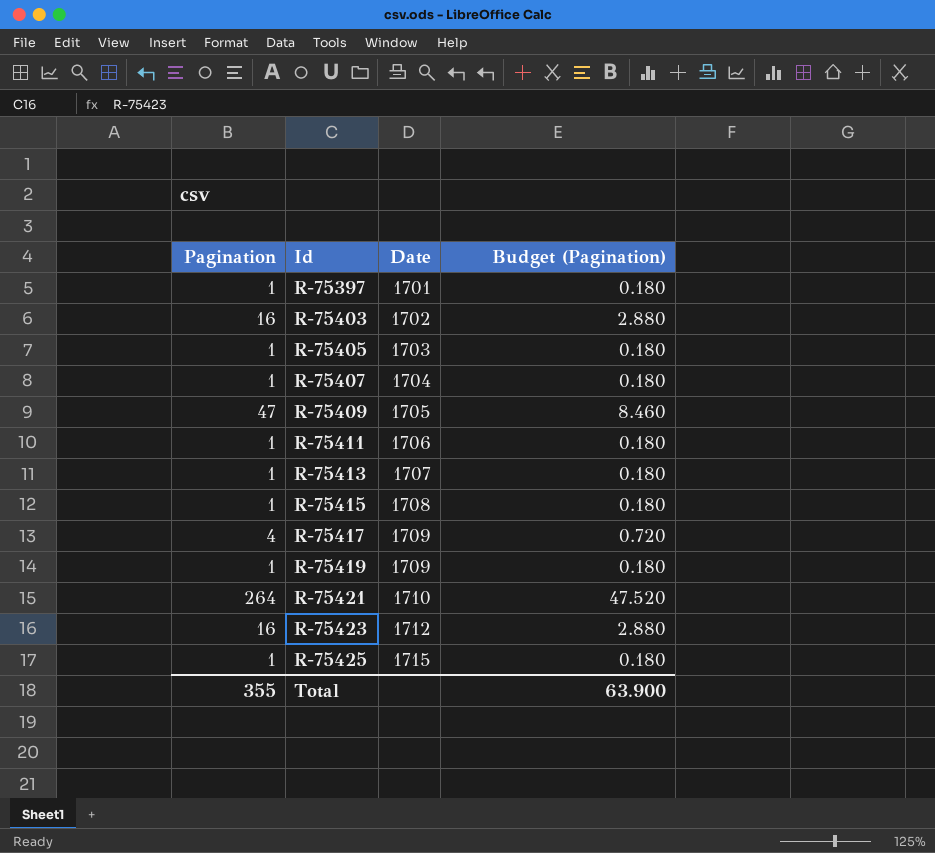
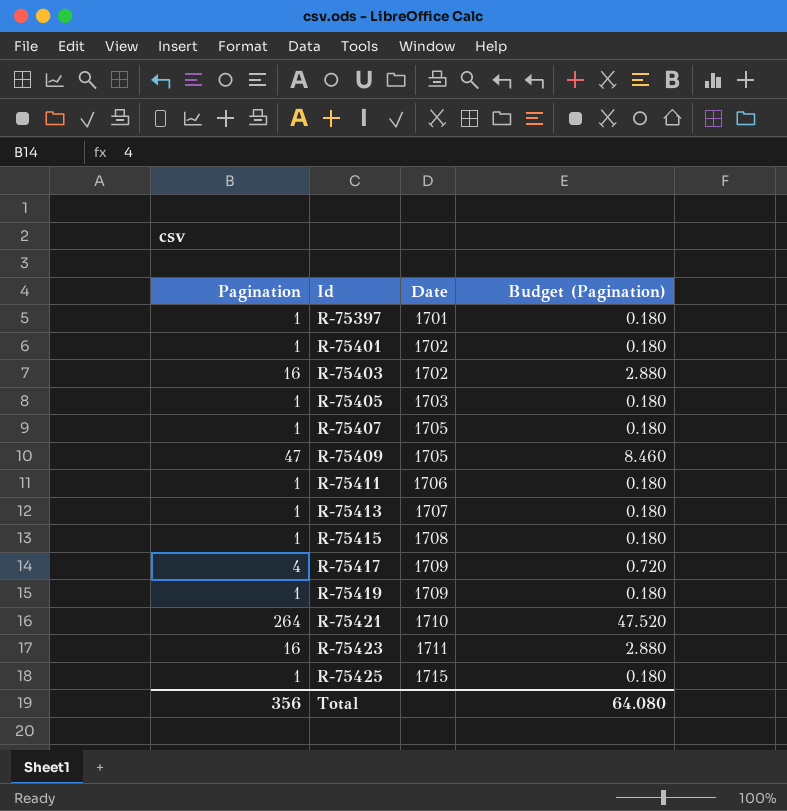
row R-75401: none -> 1 | 1702 | 0.180
R-75407 | Date: 1704 -> 1705
R-75423 | Date: 1712 -> 1711
Total | Pagination: 355 -> 356
Total | Budget (Pagination): 63.900 -> 64.080

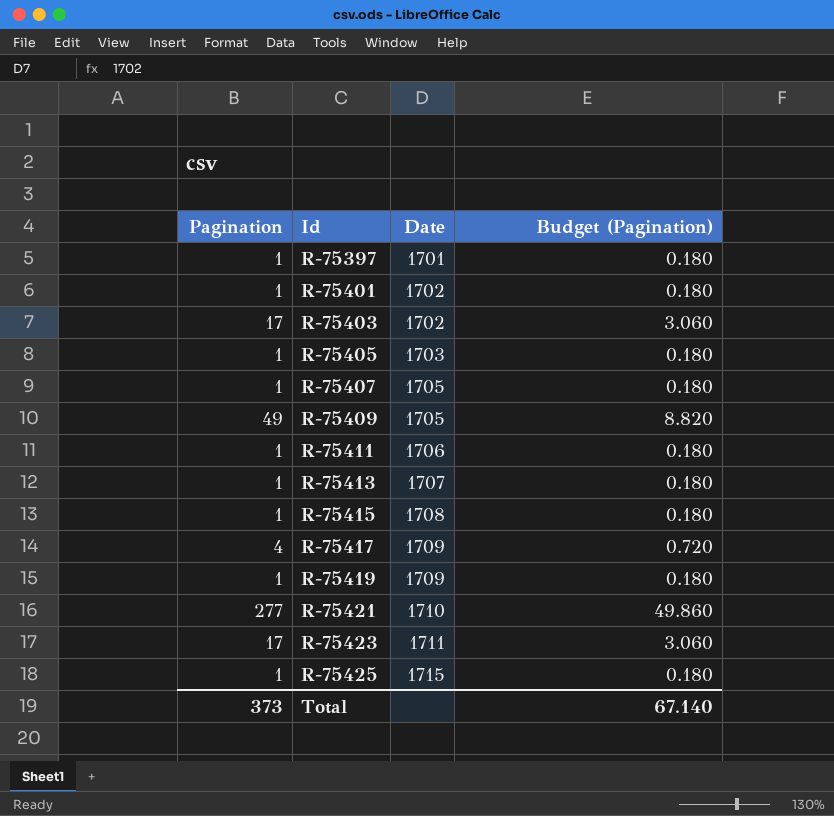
R-75403 | Pagination: 16 -> 17
R-75403 | Budget (Pagination): 2.880 -> 3.060
R-75409 | Pagination: 47 -> 49
R-75409 | Budget (Pagination): 8.460 -> 8.820
R-75421 | Pagination: 264 -> 277
R-75421 | Budget (Pagination): 47.520 -> 49.860
R-75423 | Pagination: 16 -> 17
R-75423 | Budget (Pagination): 2.880 -> 3.060
Total | Pagination: 356 -> 373
Total | Budget (Pagination): 64.080 -> 67.140

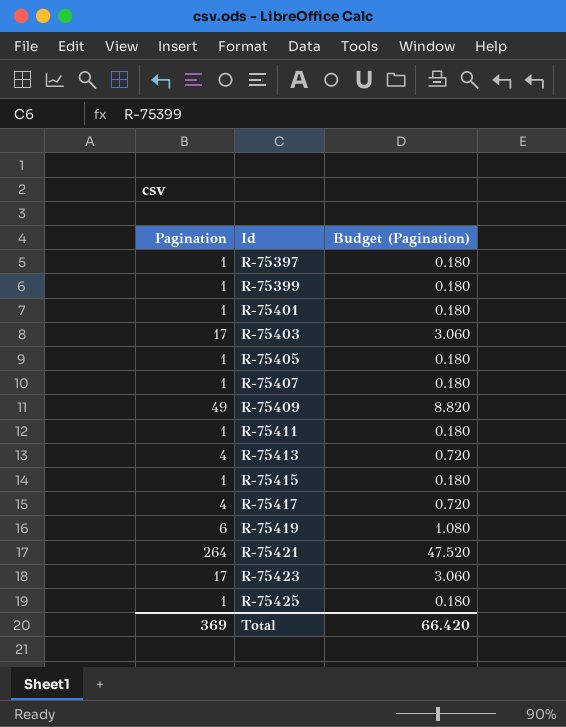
column Date | position: 3 -> none
row R-75399: none -> 1 | 0.180
R-75413 | Pagination: 1 -> 4
R-75413 | Budget (Pagination): 0.180 -> 0.720
R-75419 | Pagination: 1 -> 6
R-75419 | Budget (Pagination): 0.180 -> 1.080
R-75421 | Pagination: 277 -> 264
R-75421 | Budget (Pagination): 49.860 -> 47.520
Total | Pagination: 373 -> 369
Total | Budget (Pagination): 67.140 -> 66.420

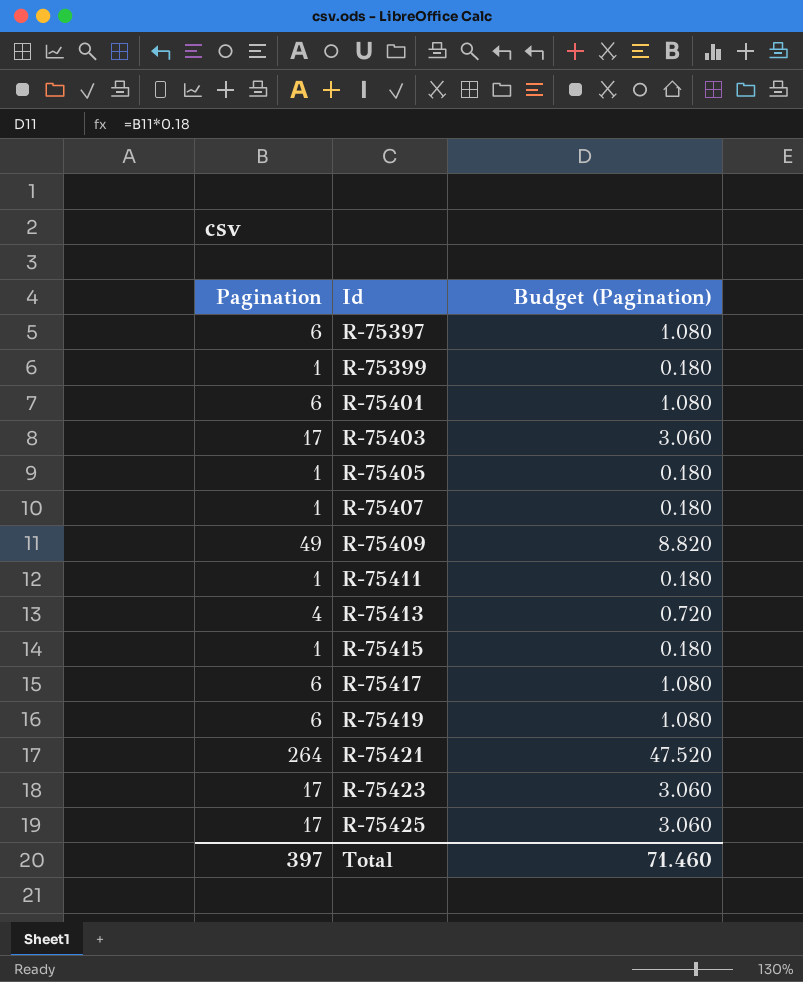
R-75397 | Pagination: 1 -> 6
R-75397 | Budget (Pagination): 0.180 -> 1.080
R-75401 | Pagination: 1 -> 6
R-75401 | Budget (Pagination): 0.180 -> 1.080
R-75417 | Pagination: 4 -> 6
R-75417 | Budget (Pagination): 0.720 -> 1.080
R-75425 | Pagination: 1 -> 17
R-75425 | Budget (Pagination): 0.180 -> 3.060
Total | Pagination: 369 -> 397
Total | Budget (Pagination): 66.420 -> 71.460

